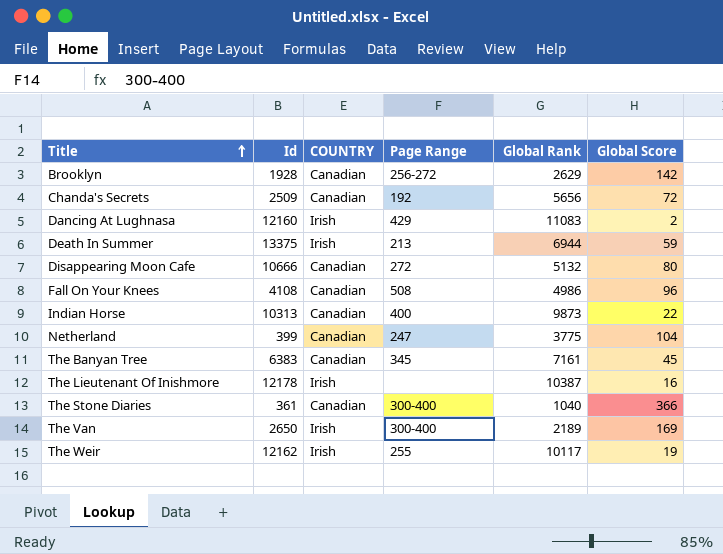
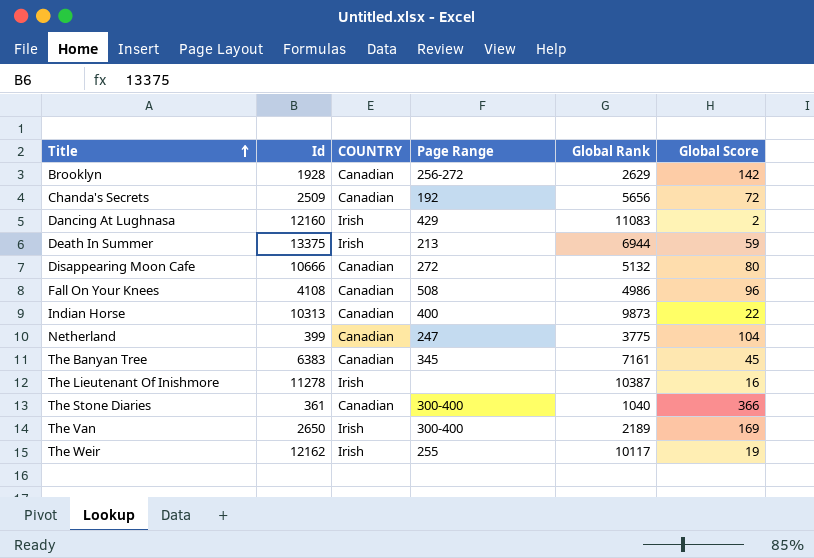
The Lieutenant Of Inishmore | Id: 12178 -> 11278

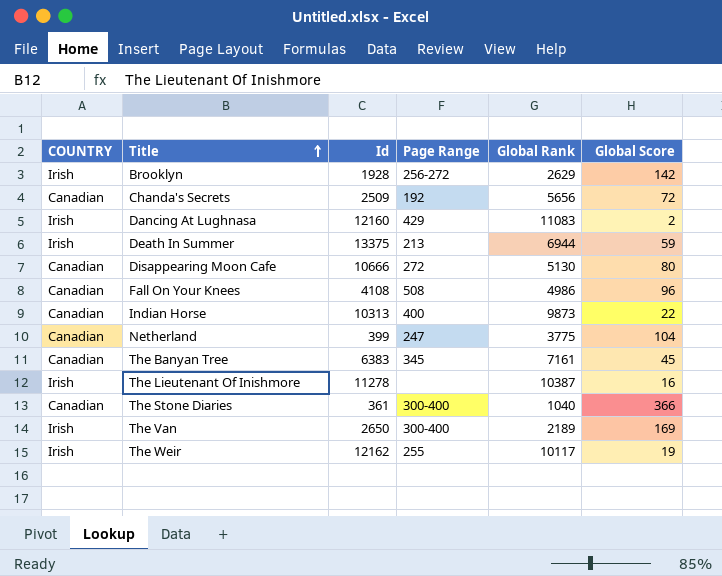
column COUNTRY | position: 3 -> 1
Brooklyn | COUNTRY: Canadian -> Irish
Disappearing Moon Cafe | Global Rank: 5132 -> 5130

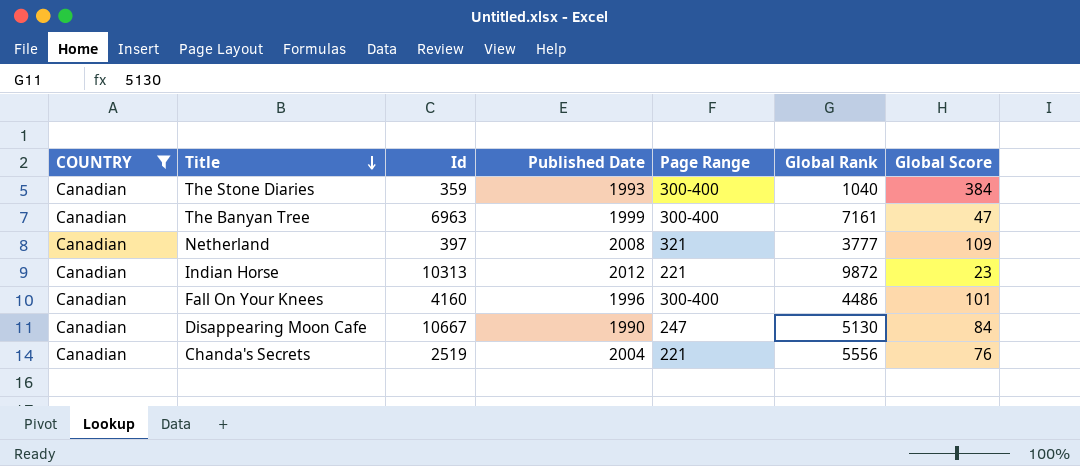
filter: none -> COUNTRY = Canadian
row order: Title ascending -> Title descending
column Published Date | position: none -> 4
The Stone Diaries | Id: 361 -> 359
The Stone Diaries | Global Score: 366 -> 384
The Banyan Tree | Id: 6383 -> 6963
The Banyan Tree | Page Range: 345 -> 300-400
The Banyan Tree | Global Score: 45 -> 47
Netherland | Id: 399 -> 397
Netherland | Page Range: 247 -> 321
Netherland | Global Rank: 3775 -> 3777
Netherland | Global Score: 104 -> 109
Indian Horse | Page Range: 400 -> 221
Indian Horse | Global Rank: 9873 -> 9872
Indian Horse | Global Score: 22 -> 23
Fall On Your Knees | Id: 4108 -> 4160
Fall On Your Knees | Page Range: 508 -> 300-400
Fall On Your Knees | Global Rank: 4986 -> 4486
Fall On Your Knees | Global Score: 96 -> 101
Disappearing Moon Cafe | Id: 10666 -> 10667
Disappearing Moon Cafe | Page Range: 272 -> 247
Disappearing Moon Cafe | Global Score: 80 -> 84
Chanda's Secrets | Id: 2509 -> 2519
Chanda's Secrets | Page Range: 192 -> 221
Chanda's Secrets | Global Rank: 5656 -> 5556
Chanda's Secrets | Global Score: 72 -> 76

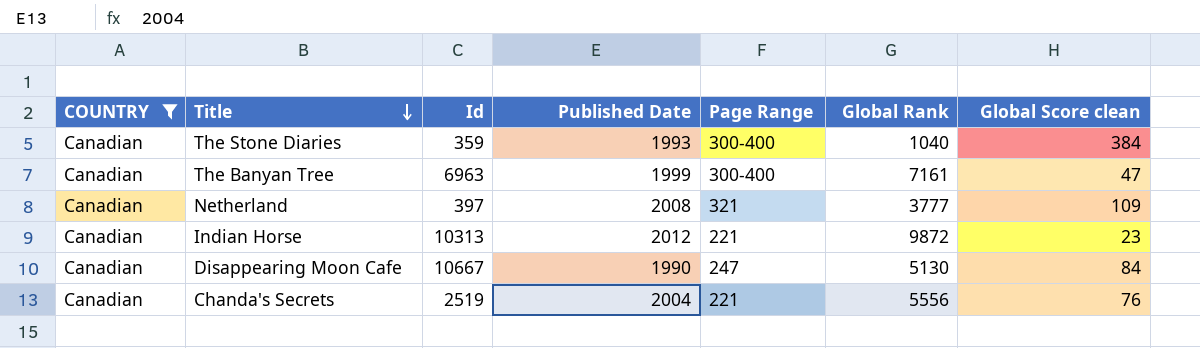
column name: Global Score -> Global Score clean
row Fall On Your Knees: Canadian | 4160 | 1996 | 300-400 | 4486 | 101 -> none

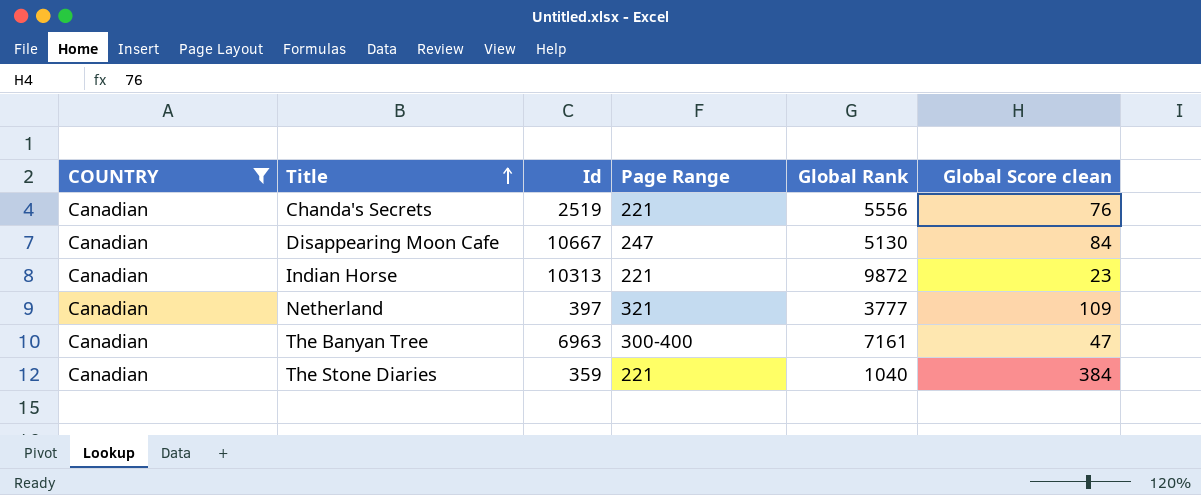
row order: Title descending -> Title ascending
column Published Date | position: 4 -> none
The Stone Diaries | Page Range: 300-400 -> 221

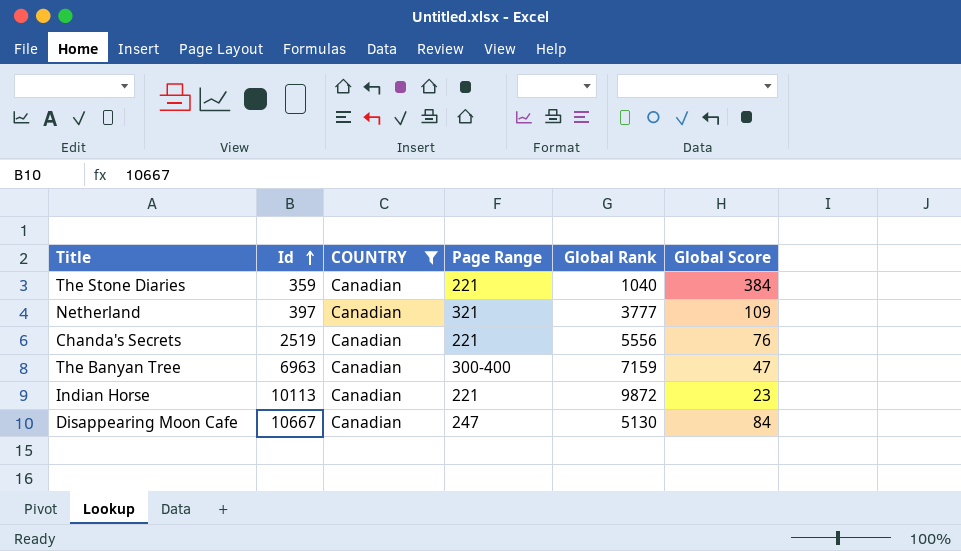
row order: Title ascending -> Id ascending
column COUNTRY | position: 1 -> 3
column name: Global Score clean -> Global Score
The Banyan Tree | Global Rank: 7161 -> 7159
Indian Horse | Id: 10313 -> 10113

